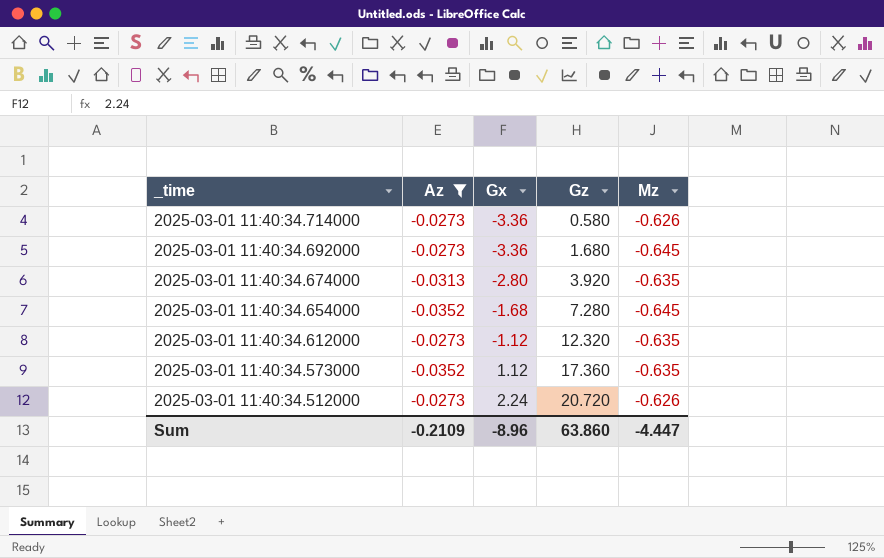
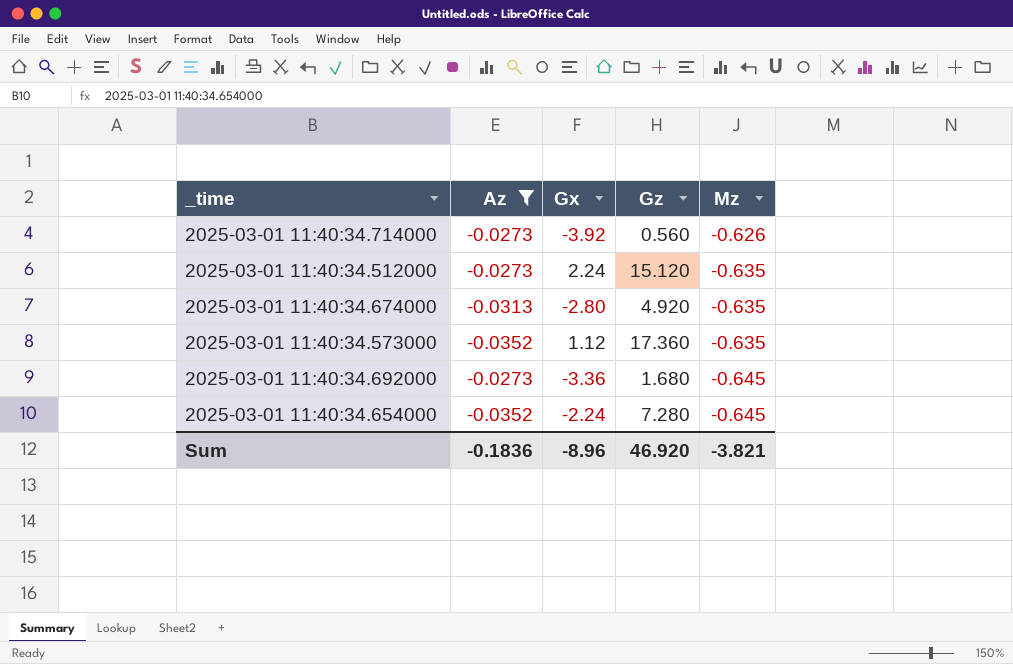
row order: _time descending -> Mz descending
row 2025-03-01 11:40:34.612000: -0.0273 | -1.12 | 12.320 | -0.635 -> none
2025-03-01 11:40:34.714000 | Gx: -3.36 -> -3.92
2025-03-01 11:40:34.714000 | Gz: 0.580 -> 0.560
2025-03-01 11:40:34.512000 | Gz: 20.720 -> 15.120
2025-03-01 11:40:34.512000 | Mz: -0.626 -> -0.635
2025-03-01 11:40:34.674000 | Gz: 3.920 -> 4.920
2025-03-01 11:40:34.654000 | Gx: -1.68 -> -2.24
Sum | Az: -0.2109 -> -0.1836
Sum | Gz: 63.860 -> 46.920
Sum | Mz: -4.447 -> -3.821

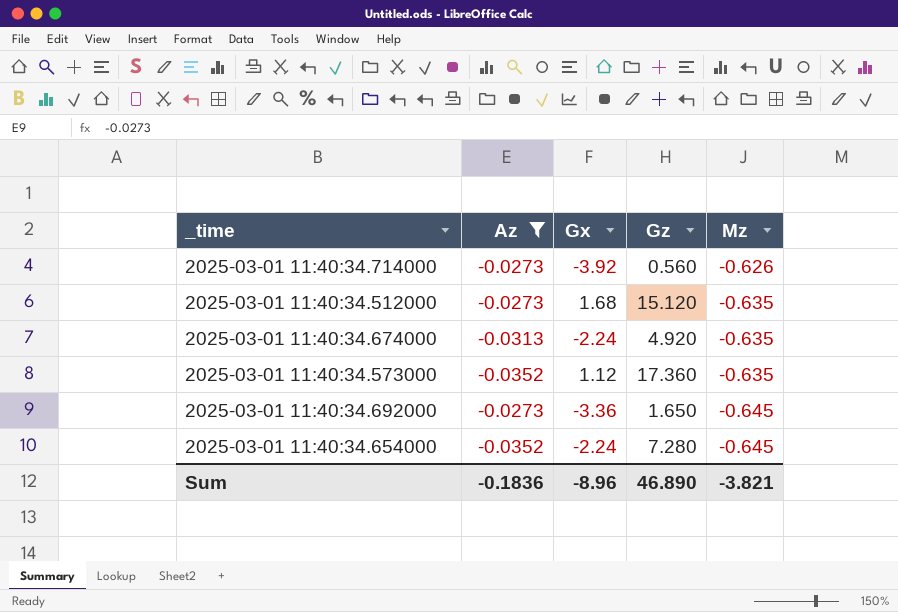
2025-03-01 11:40:34.512000 | Gx: 2.24 -> 1.68
2025-03-01 11:40:34.674000 | Gx: -2.80 -> -2.24
2025-03-01 11:40:34.692000 | Gz: 1.680 -> 1.650
Sum | Gz: 46.920 -> 46.890

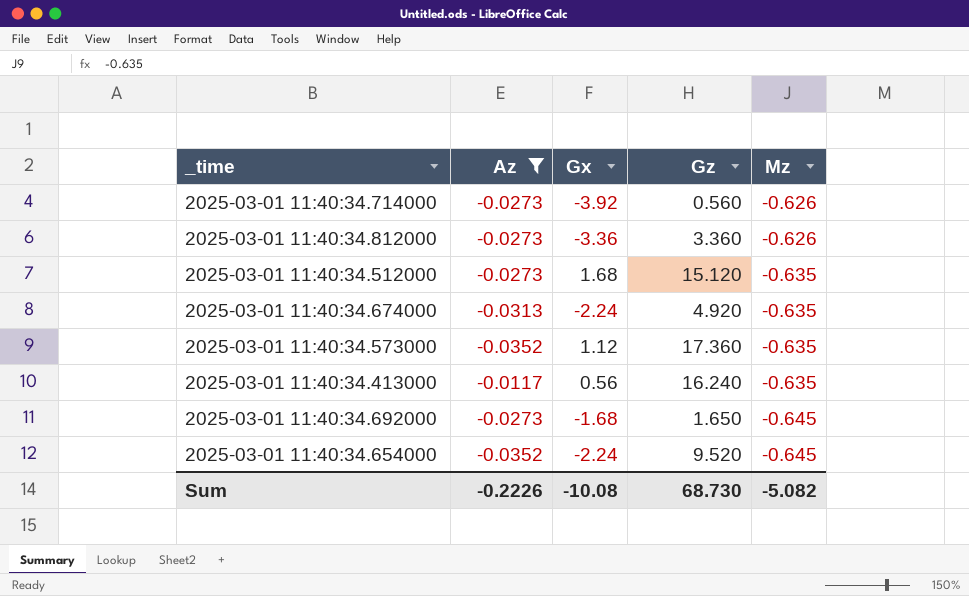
row 2025-03-01 11:40:34.812000: none -> -0.0273 | -3.36 | 3.360 | -0.626
row 2025-03-01 11:40:34.413000: none -> -0.0117 | 0.56 | 16.240 | -0.635
2025-03-01 11:40:34.692000 | Gx: -3.36 -> -1.68
2025-03-01 11:40:34.654000 | Gz: 7.280 -> 9.520
Sum | Az: -0.1836 -> -0.2226
Sum | Gx: -8.96 -> -10.08
Sum | Gz: 46.890 -> 68.730
Sum | Mz: -3.821 -> -5.082

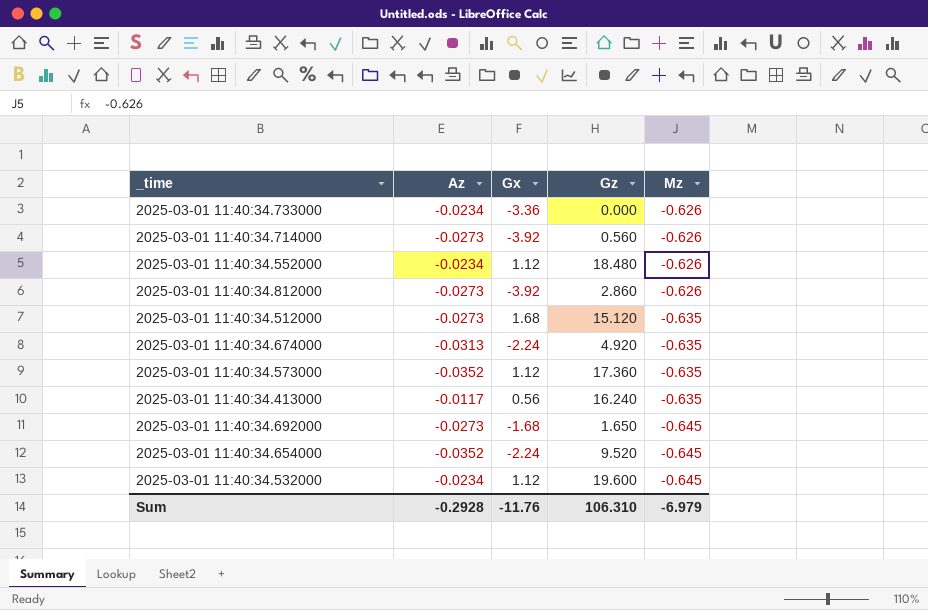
filter: Az != -0.0234 -> none
2025-03-01 11:40:34.812000 | Gx: -3.36 -> -3.92
2025-03-01 11:40:34.812000 | Gz: 3.360 -> 2.860
Sum | Az: -0.2226 -> -0.2928
Sum | Gx: -10.08 -> -11.76
Sum | Gz: 68.730 -> 106.310
Sum | Mz: -5.082 -> -6.979

